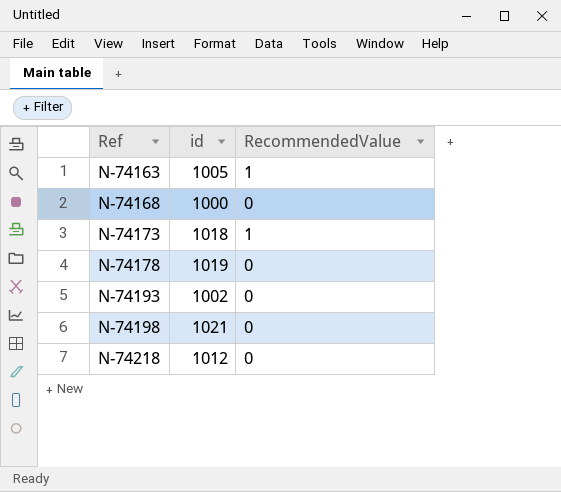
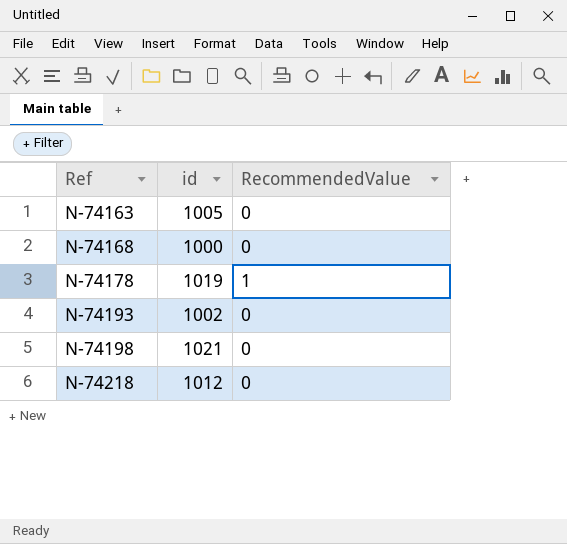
row N-74173: 1018 | 1 -> none
N-74163 | RecommendedValue: 1 -> 0
N-74178 | RecommendedValue: 0 -> 1

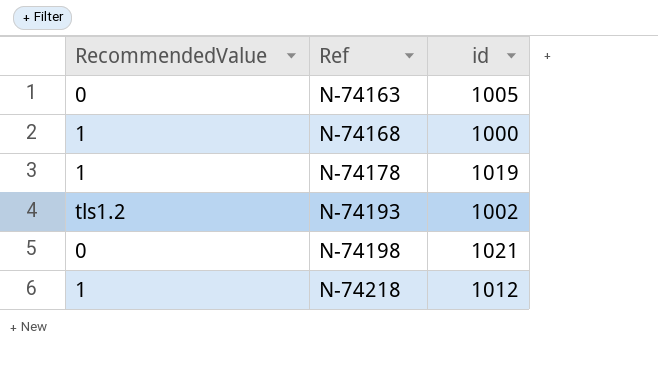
column RecommendedValue | position: 3 -> 1
N-74168 | RecommendedValue: 0 -> 1
N-74193 | RecommendedValue: 0 -> tls1.2
N-74218 | RecommendedValue: 0 -> 1

